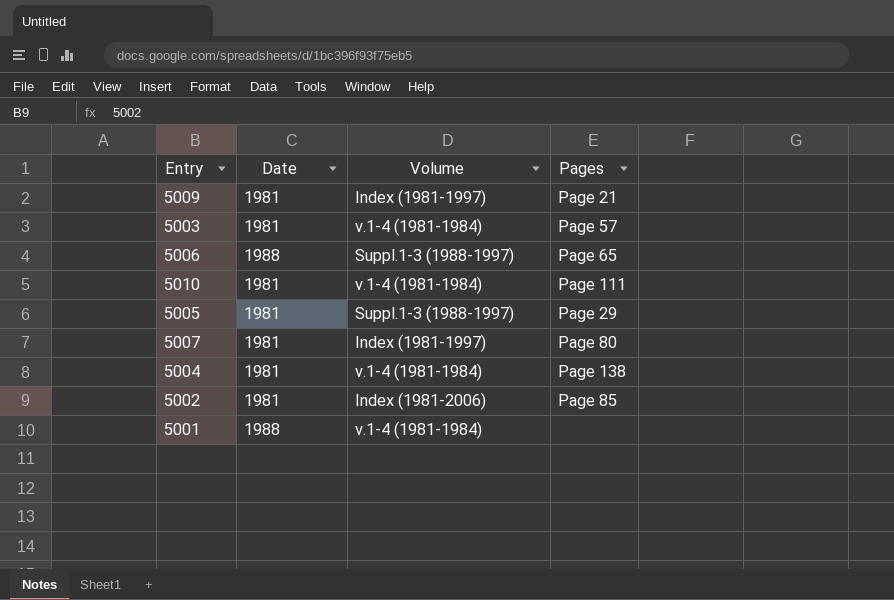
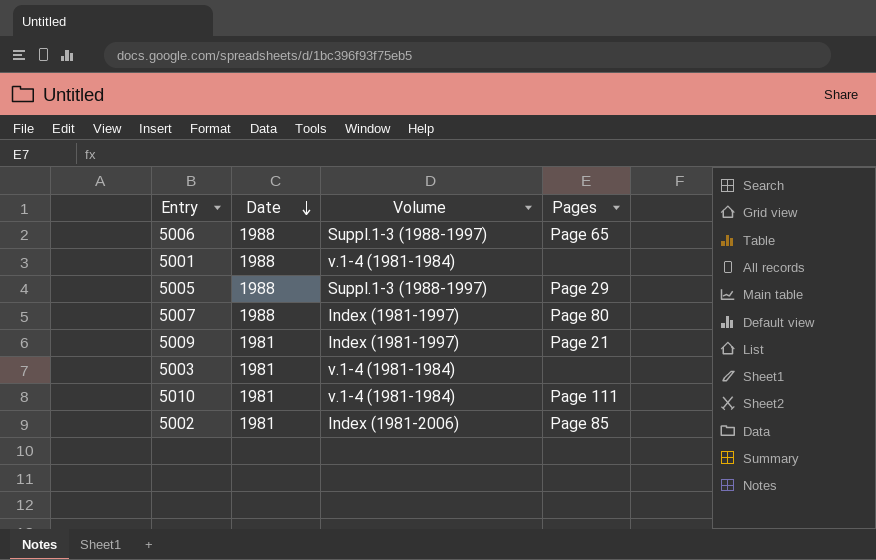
row order: none -> Date descending
row 5004: 1981 | v.1-4 (1981-1984) | Page 138 -> none
5005 | Date: 1981 -> 1988
5007 | Date: 1981 -> 1988
5003 | Pages: Page 57 -> none

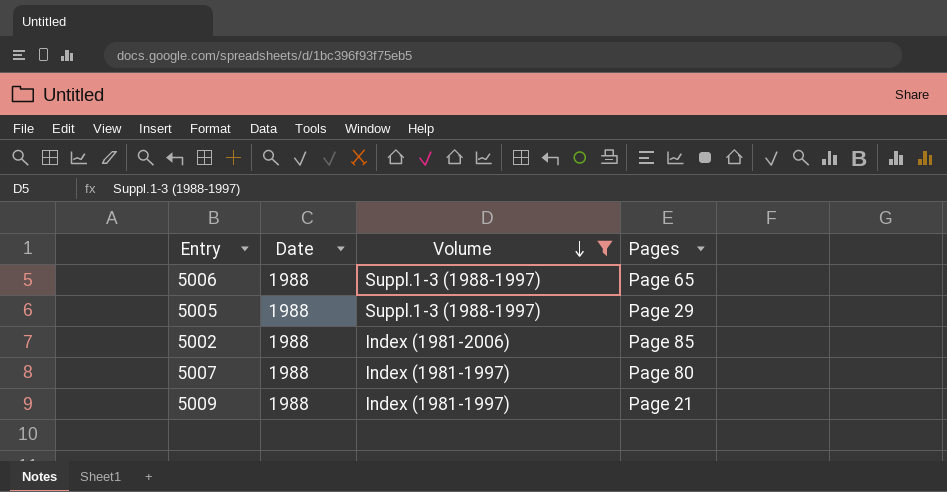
filter: none -> Volume != v.1-4 (1981-1984)
row order: Date descending -> Volume descending
5002 | Date: 1981 -> 1988
5009 | Date: 1981 -> 1988

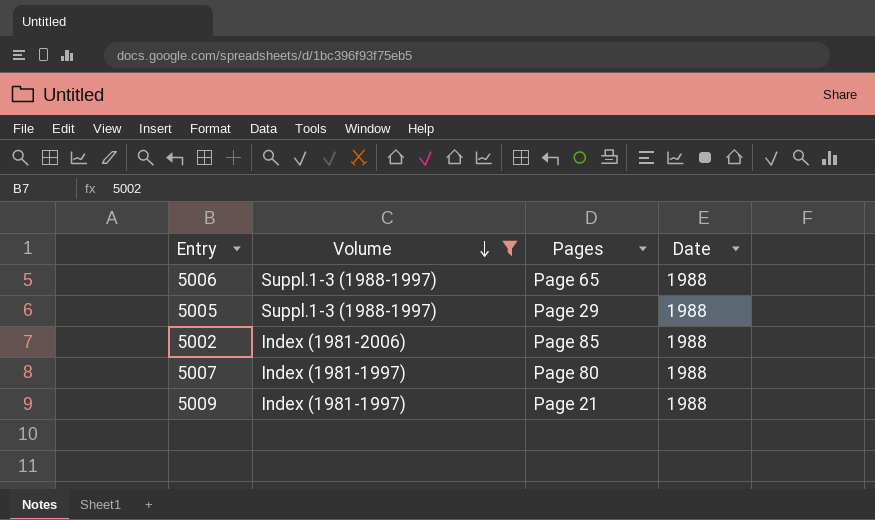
column Date | position: 2 -> 4

